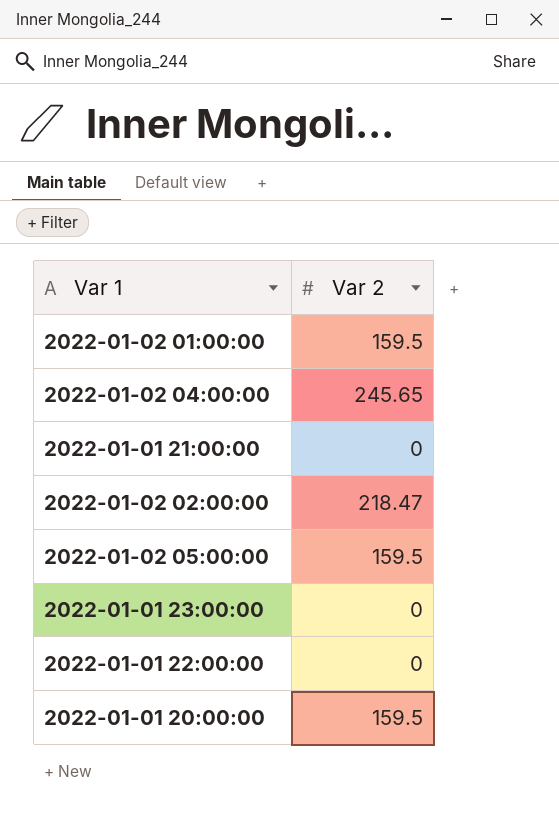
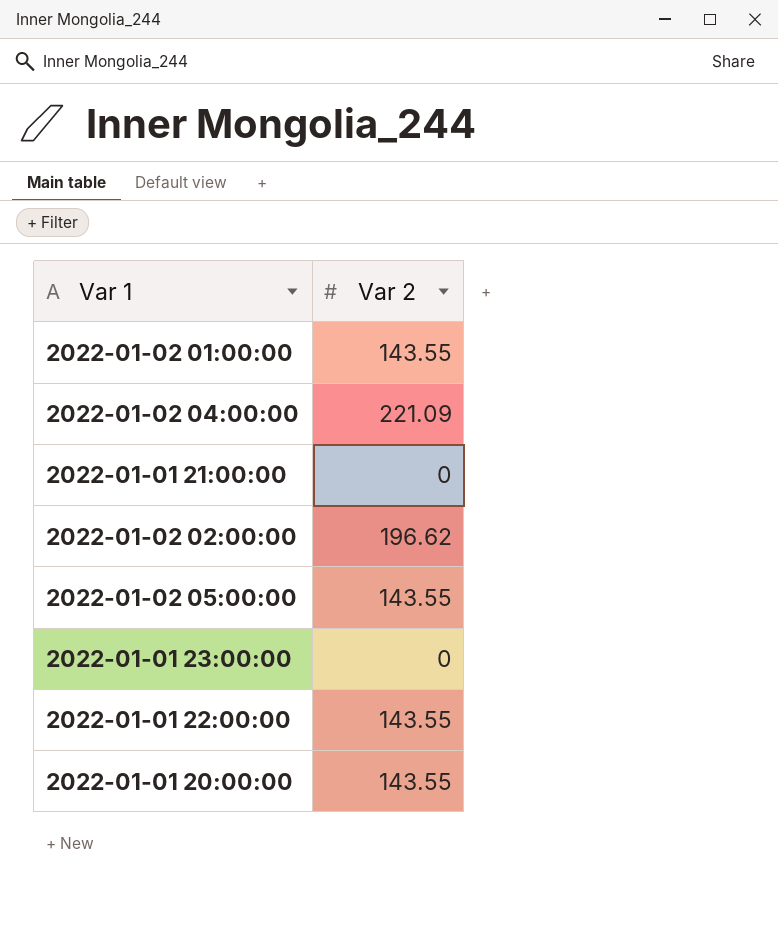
2022-01-02 01:00:00 | Var 2: 159.5 -> 143.55
2022-01-02 04:00:00 | Var 2: 245.65 -> 221.09
2022-01-02 02:00:00 | Var 2: 218.47 -> 196.62
2022-01-02 05:00:00 | Var 2: 159.5 -> 143.55
2022-01-01 22:00:00 | Var 2: 0 -> 143.55
2022-01-01 20:00:00 | Var 2: 159.5 -> 143.55

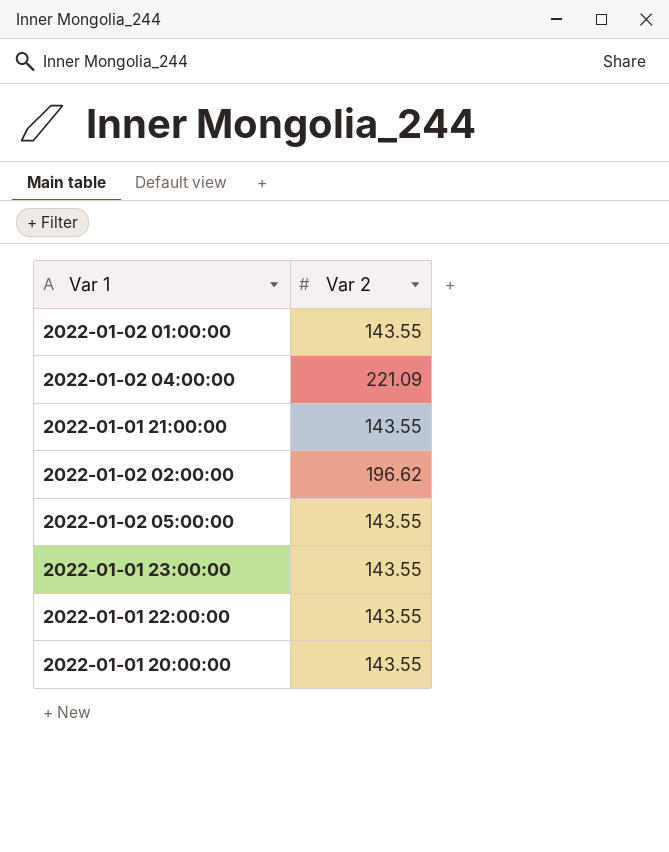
2022-01-01 21:00:00 | Var 2: 0 -> 143.55
2022-01-01 23:00:00 | Var 2: 0 -> 143.55

